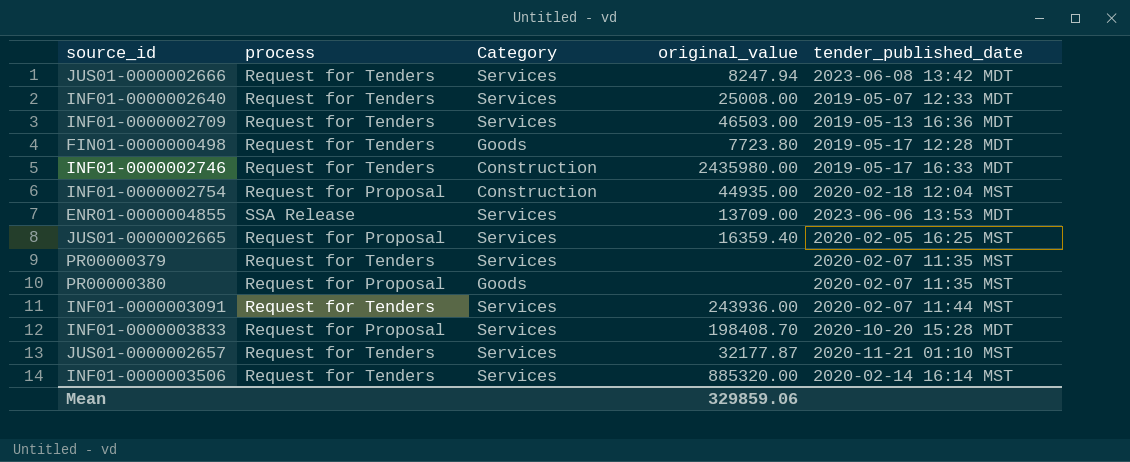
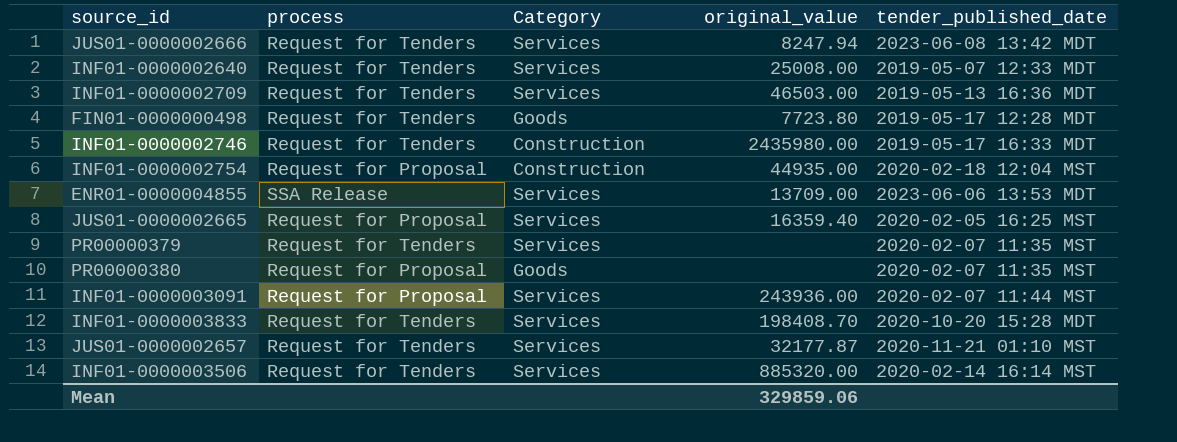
INF01-0000003091 | process: Request for Tenders -> Request for Proposal
INF01-0000003833 | process: Request for Proposal -> Request for Tenders

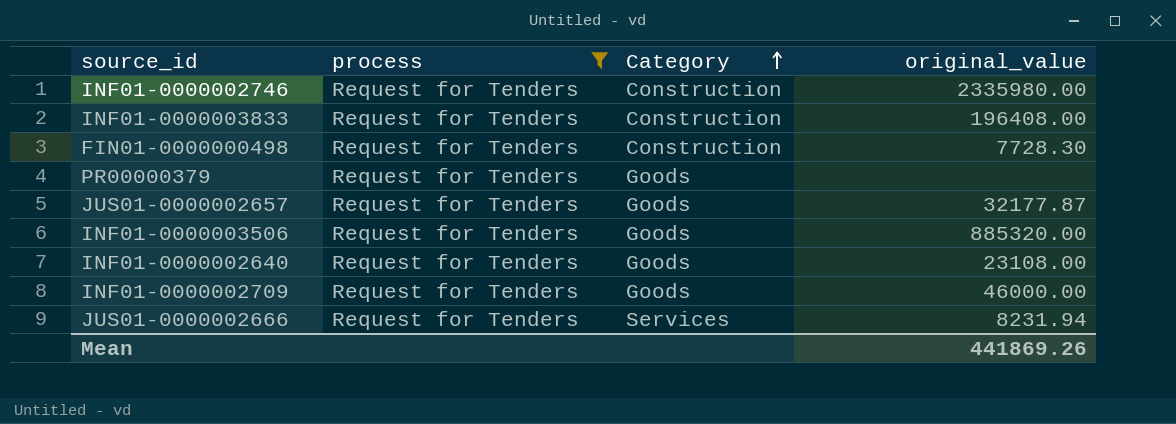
filter: none -> process = Request for Tenders
row order: none -> Category ascending
column tender_published_date | position: 5 -> none
INF01-0000002746 | original_value: 2435980.00 -> 2335980.00
INF01-0000003833 | Category: Services -> Construction
INF01-0000003833 | original_value: 198408.70 -> 196408.00
FIN01-0000000498 | Category: Goods -> Construction
FIN01-0000000498 | original_value: 7723.80 -> 7728.30
PR00000379 | Category: Services -> Goods
JUS01-0000002657 | Category: Services -> Goods
INF01-0000003506 | Category: Services -> Goods
INF01-0000002640 | Category: Services -> Goods
INF01-0000002640 | original_value: 25008.00 -> 23108.00
INF01-0000002709 | Category: Services -> Goods
INF01-0000002709 | original_value: 46503.00 -> 46000.00
JUS01-0000002666 | original_value: 8247.94 -> 8231.94
Mean | original_value: 329859.06 -> 441869.26

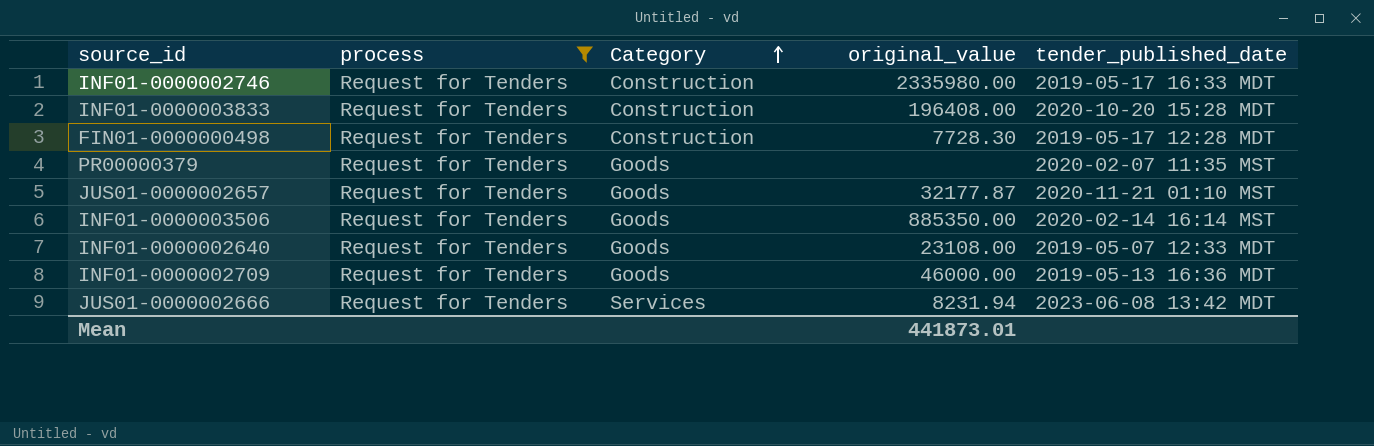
column tender_published_date | position: none -> 5
INF01-0000003506 | original_value: 885320.00 -> 885350.00
Mean | original_value: 441869.26 -> 441873.01

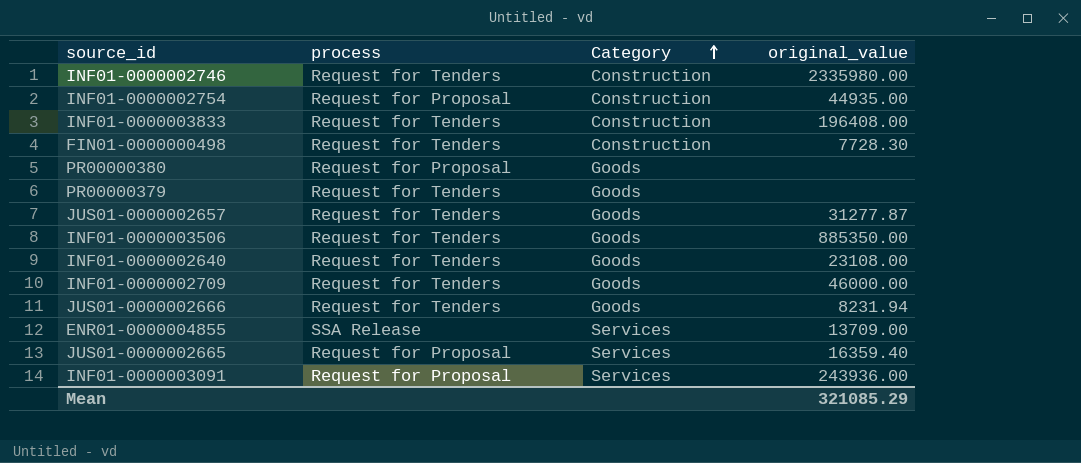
filter: process = Request for Tenders -> none
column tender_published_date | position: 5 -> none
JUS01-0000002657 | original_value: 32177.87 -> 31277.87
JUS01-0000002666 | Category: Services -> Goods
Mean | original_value: 441873.01 -> 321085.29

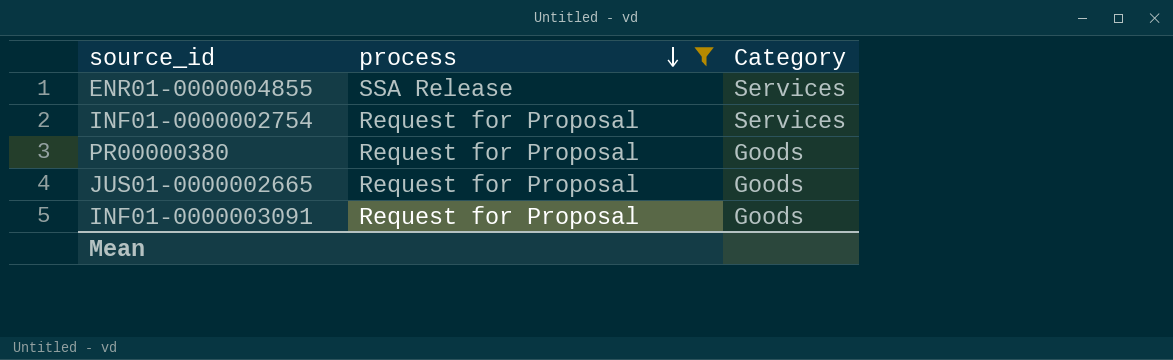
filter: none -> process != Request for Tenders
row order: Category ascending -> process descending
column original_value | position: 4 -> none
INF01-0000002754 | Category: Construction -> Services
JUS01-0000002665 | Category: Services -> Goods
INF01-0000003091 | Category: Services -> Goods

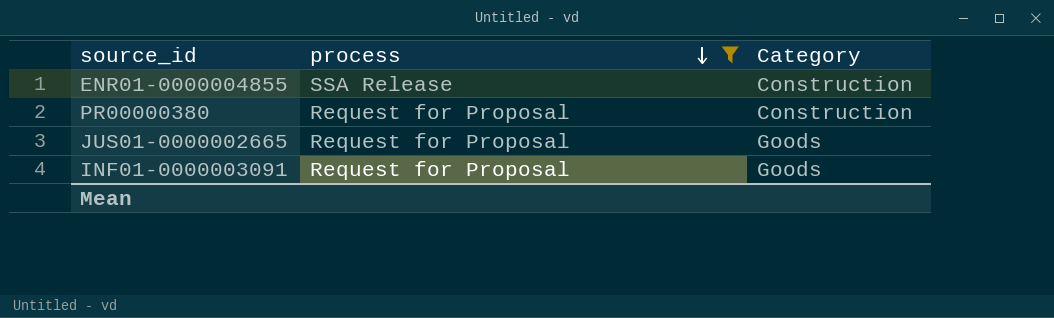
row INF01-0000002754: Request for Proposal | Services -> none
ENR01-0000004855 | Category: Services -> Construction
PR00000380 | Category: Goods -> Construction

